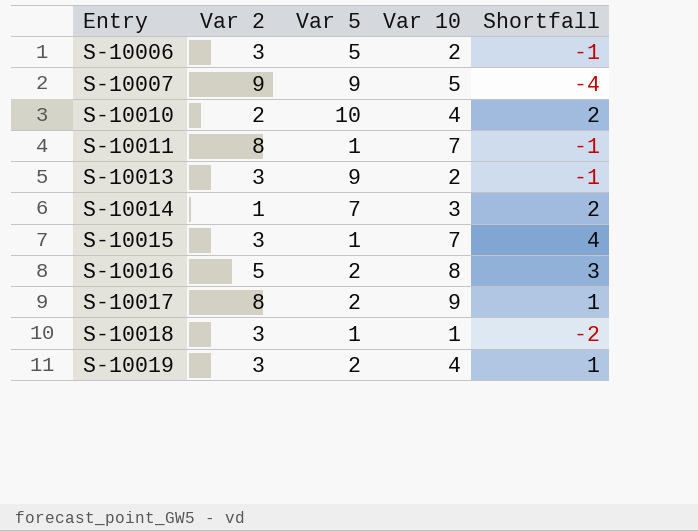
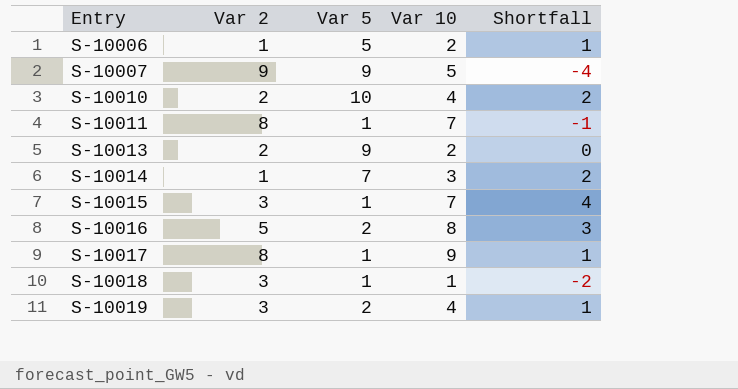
S-10006 | Var 2: 3 -> 1
S-10006 | Shortfall: -1 -> 1
S-10013 | Var 2: 3 -> 2
S-10013 | Shortfall: -1 -> 0
S-10017 | Var 5: 2 -> 1

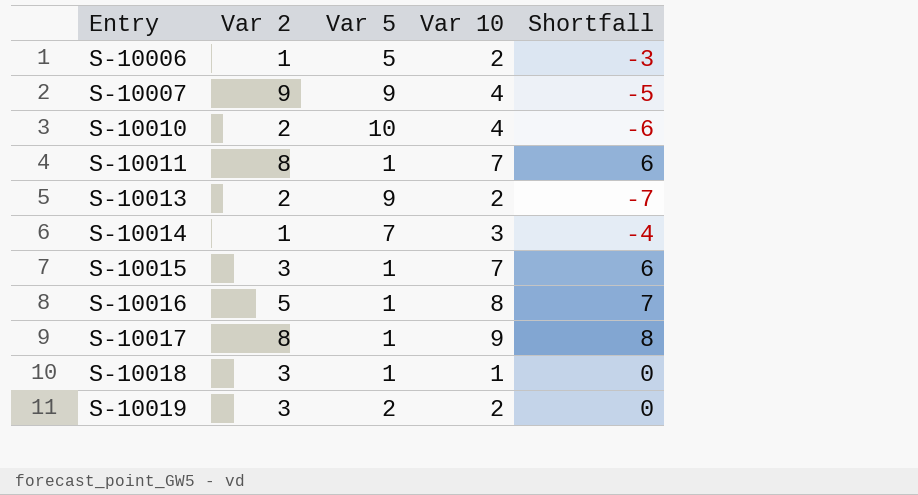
column Shortfall | formula: [Var 10] - [Var 2] -> [Var 10] - [Var 5]
S-10007 | Var 10: 5 -> 4
S-10016 | Var 5: 2 -> 1
S-10019 | Var 10: 4 -> 2

